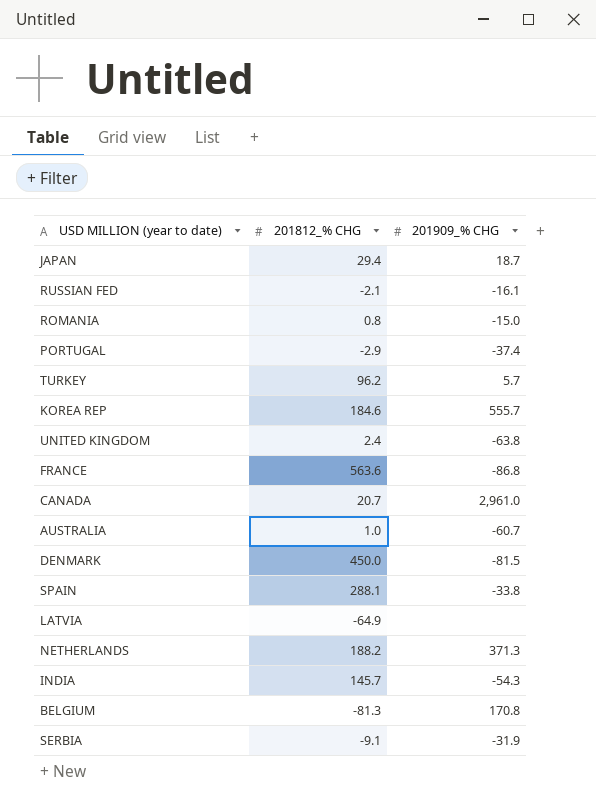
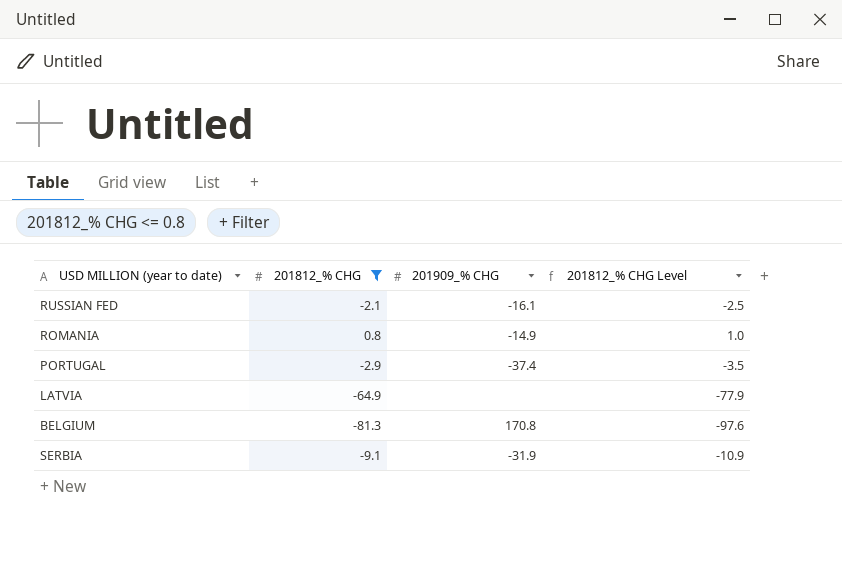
filter: none -> 201812_% CHG <= 0.8
column 201812_% CHG Level | formula: none -> [201812_% CHG] * 1.2
ROMANIA | 201909_% CHG: -15.0 -> -14.9

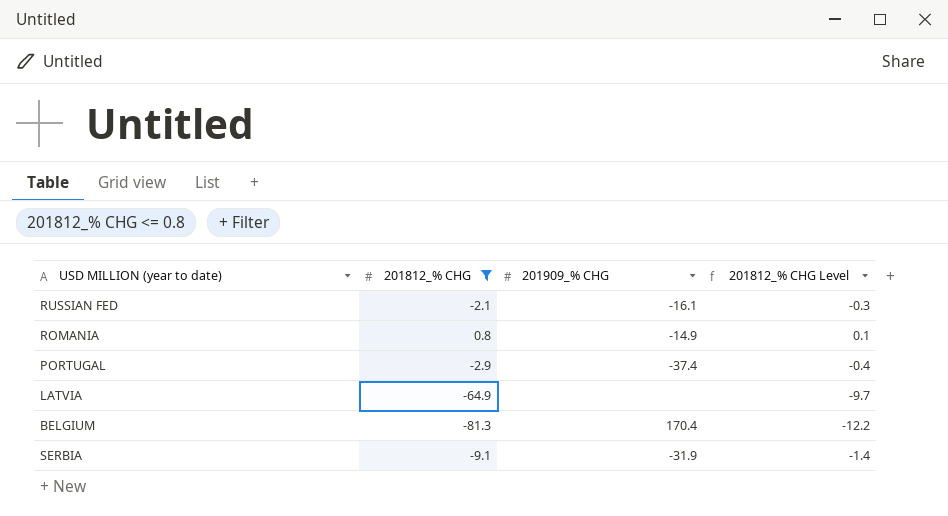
column 201812_% CHG Level | formula: [201812_% CHG] * 1.2 -> [201812_% CHG] * 0.15
BELGIUM | 201909_% CHG: 170.8 -> 170.4

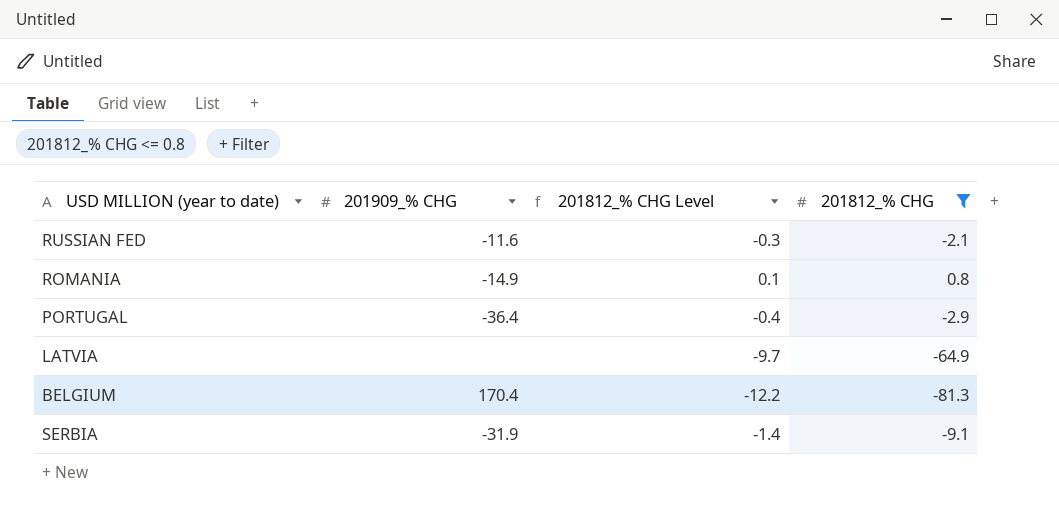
column 201812_% CHG | position: 2 -> 4
RUSSIAN FED | 201909_% CHG: -16.1 -> -11.6
PORTUGAL | 201909_% CHG: -37.4 -> -36.4

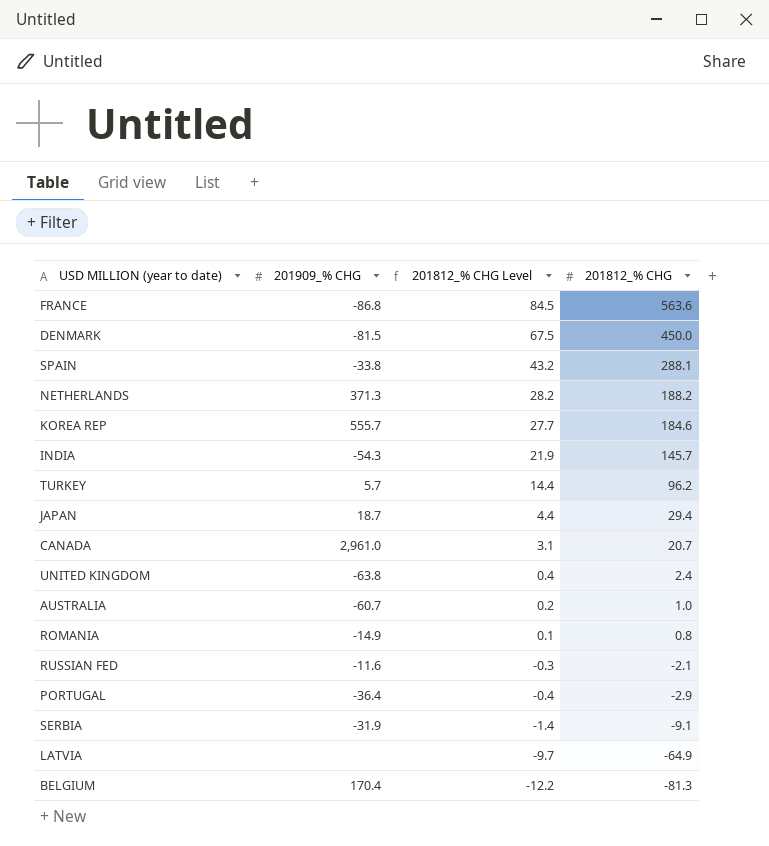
filter: 201812_% CHG <= 0.8 -> none
row order: none -> 201812_% CHG Level descending

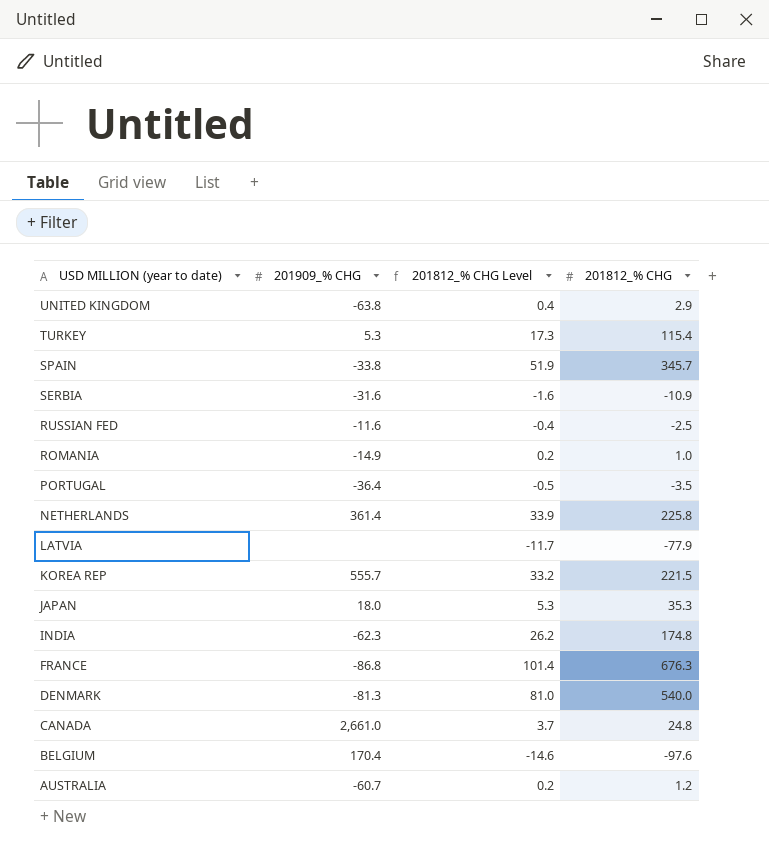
row order: 201812_% CHG Level descending -> USD MILLION (year to date) descending
UNITED KINGDOM | 201812_% CHG: 2.4 -> 2.9
TURKEY | 201909_% CHG: 5.7 -> 5.3
TURKEY | 201812_% CHG Level: 14.4 -> 17.3
TURKEY | 201812_% CHG: 96.2 -> 115.4
SPAIN | 201812_% CHG Level: 43.2 -> 51.9
SPAIN | 201812_% CHG: 288.1 -> 345.7
SERBIA | 201909_% CHG: -31.9 -> -31.6
SERBIA | 201812_% CHG Level: -1.4 -> -1.6
SERBIA | 201812_% CHG: -9.1 -> -10.9
RUSSIAN FED | 201812_% CHG Level: -0.3 -> -0.4
RUSSIAN FED | 201812_% CHG: -2.1 -> -2.5
ROMANIA | 201812_% CHG Level: 0.1 -> 0.2
ROMANIA | 201812_% CHG: 0.8 -> 1.0
PORTUGAL | 201812_% CHG Level: -0.4 -> -0.5
PORTUGAL | 201812_% CHG: -2.9 -> -3.5
NETHERLANDS | 201909_% CHG: 371.3 -> 361.4
NETHERLANDS | 201812_% CHG Level: 28.2 -> 33.9
NETHERLANDS | 201812_% CHG: 188.2 -> 225.8
LATVIA | 201812_% CHG Level: -9.7 -> -11.7
LATVIA | 201812_% CHG: -64.9 -> -77.9
KOREA REP | 201812_% CHG Level: 27.7 -> 33.2
KOREA REP | 201812_% CHG: 184.6 -> 221.5
JAPAN | 201909_% CHG: 18.7 -> 18.0
JAPAN | 201812_% CHG Level: 4.4 -> 5.3
JAPAN | 201812_% CHG: 29.4 -> 35.3
INDIA | 201909_% CHG: -54.3 -> -62.3
INDIA | 201812_% CHG Level: 21.9 -> 26.2
INDIA | 201812_% CHG: 145.7 -> 174.8
FRANCE | 201812_% CHG Level: 84.5 -> 101.4
FRANCE | 201812_% CHG: 563.6 -> 676.3
DENMARK | 201909_% CHG: -81.5 -> -81.3
DENMARK | 201812_% CHG Level: 67.5 -> 81.0
DENMARK | 201812_% CHG: 450.0 -> 540.0
CANADA | 201909_% CHG: 2,961.0 -> 2,661.0
CANADA | 201812_% CHG Level: 3.1 -> 3.7
CANADA | 201812_% CHG: 20.7 -> 24.8
BELGIUM | 201812_% CHG Level: -12.2 -> -14.6
BELGIUM | 201812_% CHG: -81.3 -> -97.6
AUSTRALIA | 201812_% CHG: 1.0 -> 1.2

